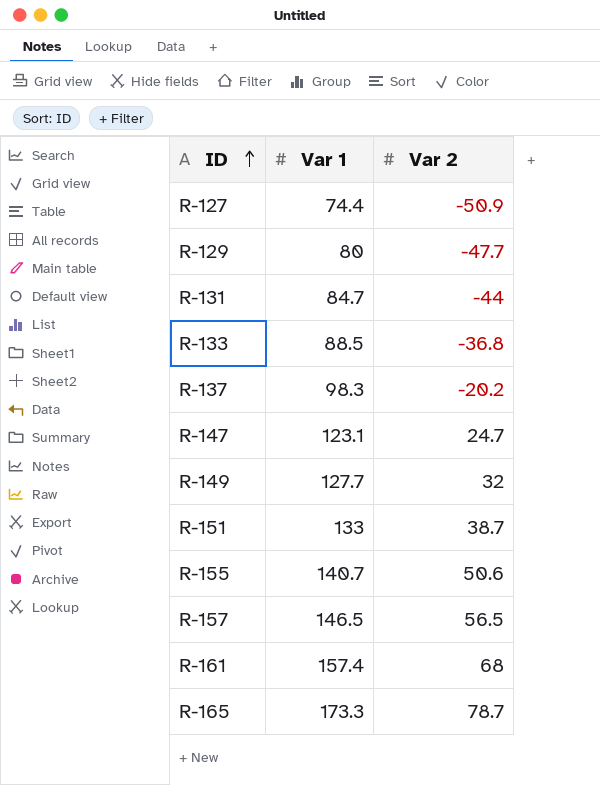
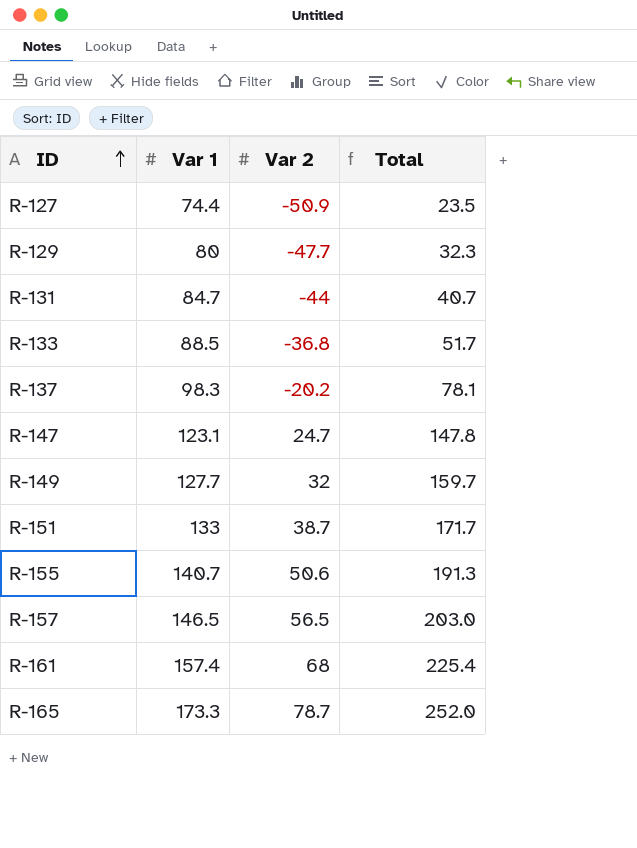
column Total | formula: none -> [Var 1] + [Var 2]

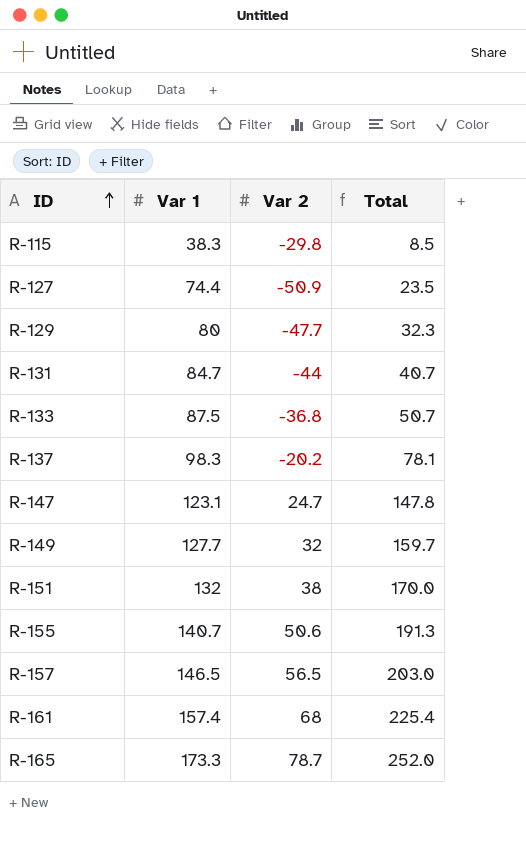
row R-115: none -> 38.3 | -29.8 | 8.5
R-133 | Var 1: 88.5 -> 87.5
R-133 | Total: 51.7 -> 50.7
R-151 | Var 1: 133 -> 132
R-151 | Var 2: 38.7 -> 38
R-151 | Total: 171.7 -> 170.0

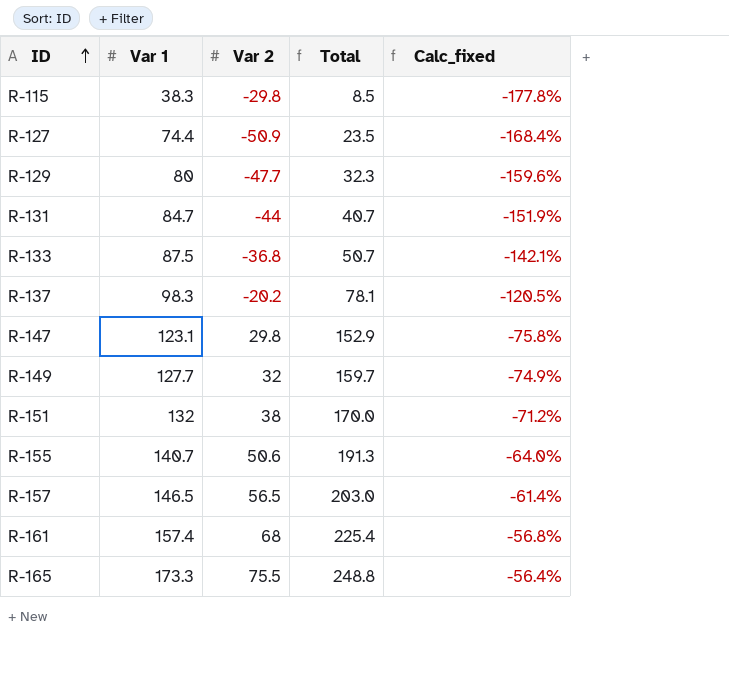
column Calc_fixed | formula: none -> ([Var 2] - [Var 1]) / [Var 1]
R-147 | Var 2: 24.7 -> 29.8
R-147 | Total: 147.8 -> 152.9
R-165 | Var 2: 78.7 -> 75.5
R-165 | Total: 252.0 -> 248.8

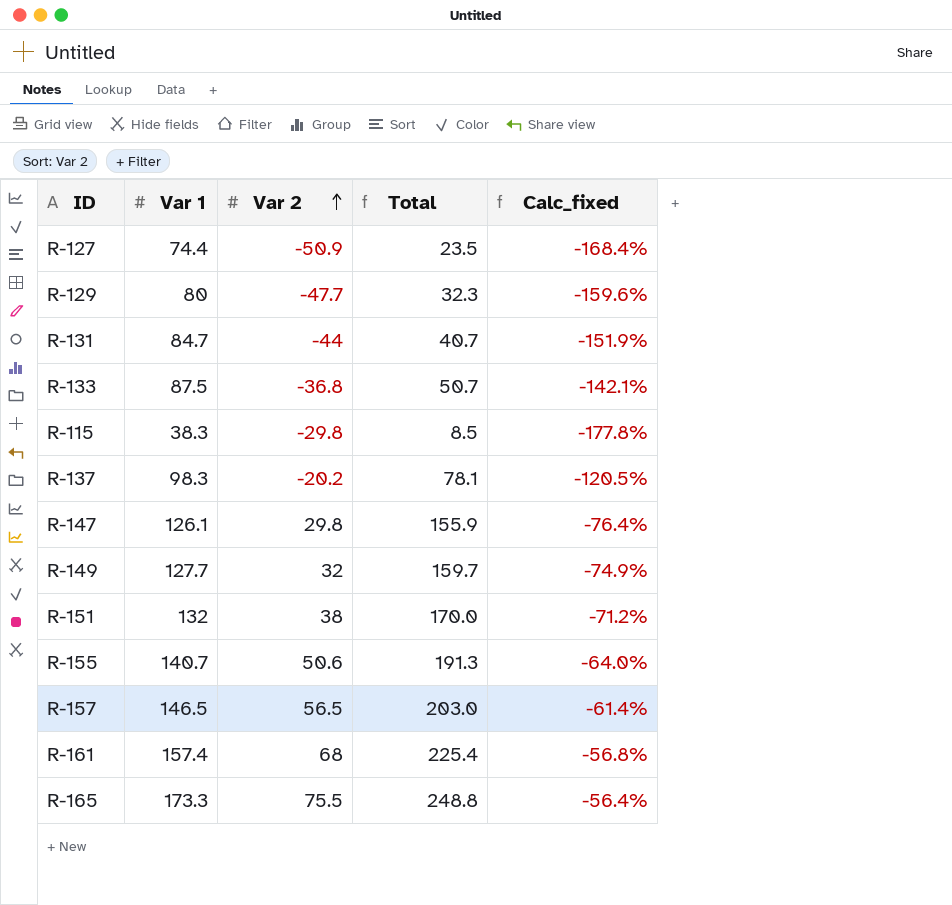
row order: ID ascending -> Var 2 ascending
R-147 | Var 1: 123.1 -> 126.1
R-147 | Total: 152.9 -> 155.9
R-147 | Calc_fixed: -75.8% -> -76.4%

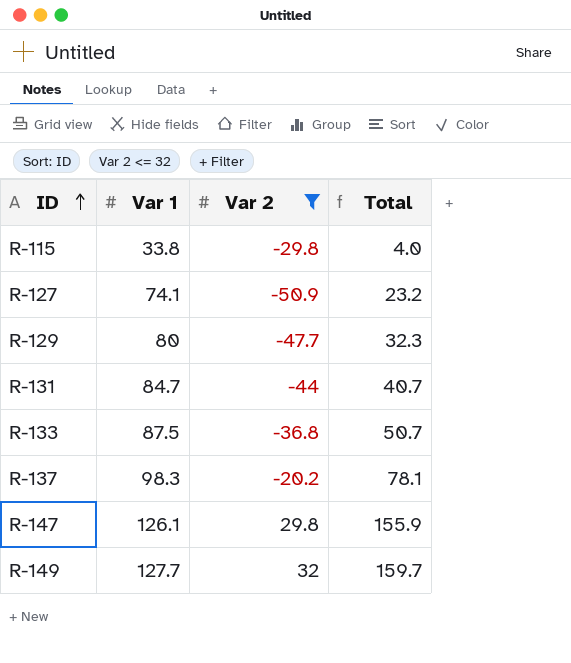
filter: none -> Var 2 <= 32
row order: Var 2 ascending -> ID ascending
column Calc_fixed | formula: ([Var 2] - [Var 1]) / [Var 1] -> none
R-115 | Var 1: 38.3 -> 33.8
R-115 | Total: 8.5 -> 4.0
R-127 | Var 1: 74.4 -> 74.1
R-127 | Total: 23.5 -> 23.2

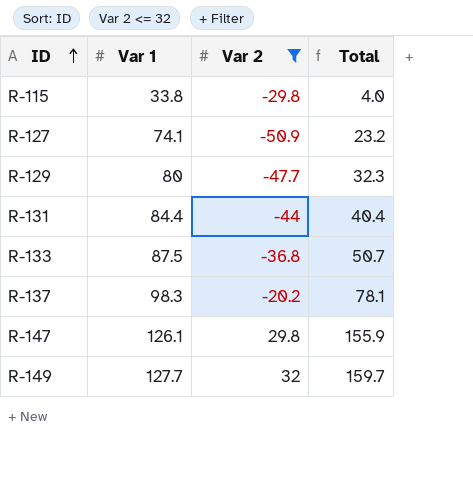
R-131 | Var 1: 84.7 -> 84.4
R-131 | Total: 40.7 -> 40.4

